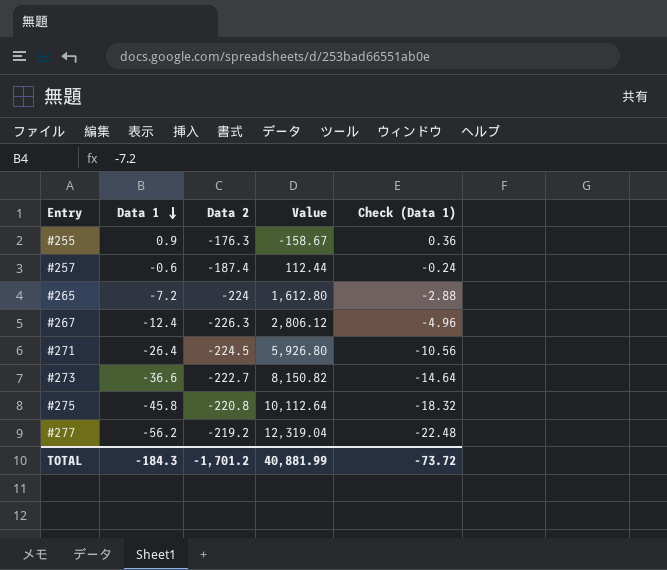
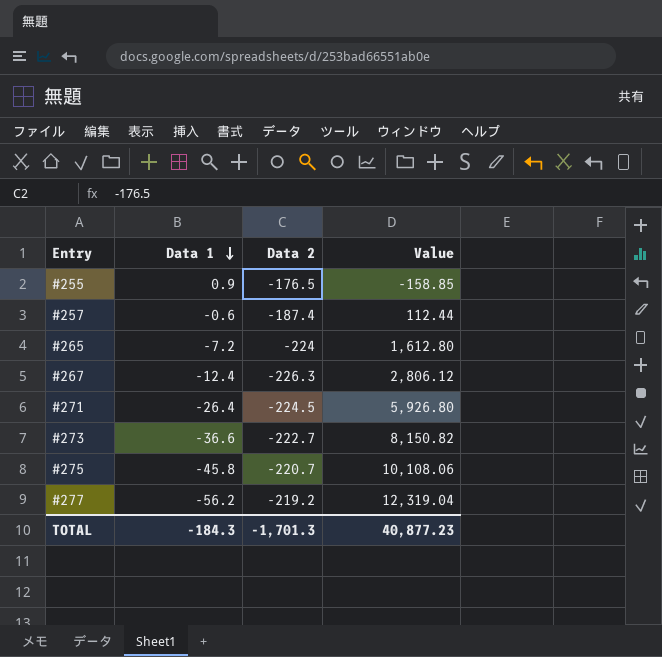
column Check (Data 1) | formula: [Data 1] * 0.4 -> none
#255 | Data 2: -176.3 -> -176.5
#255 | Value: -158.67 -> -158.85
#275 | Data 2: -220.8 -> -220.7
#275 | Value: 10,112.64 -> 10,108.06
TOTAL | Data 2: -1,701.2 -> -1,701.3
TOTAL | Value: 40,881.99 -> 40,877.23

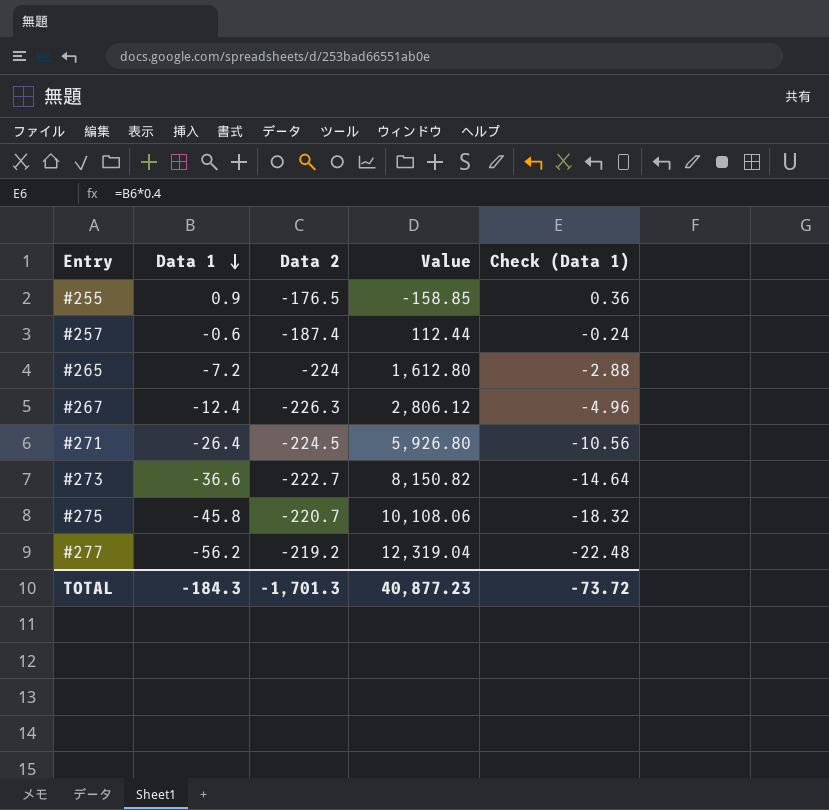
column Check (Data 1) | formula: none -> [Data 1] * 0.4

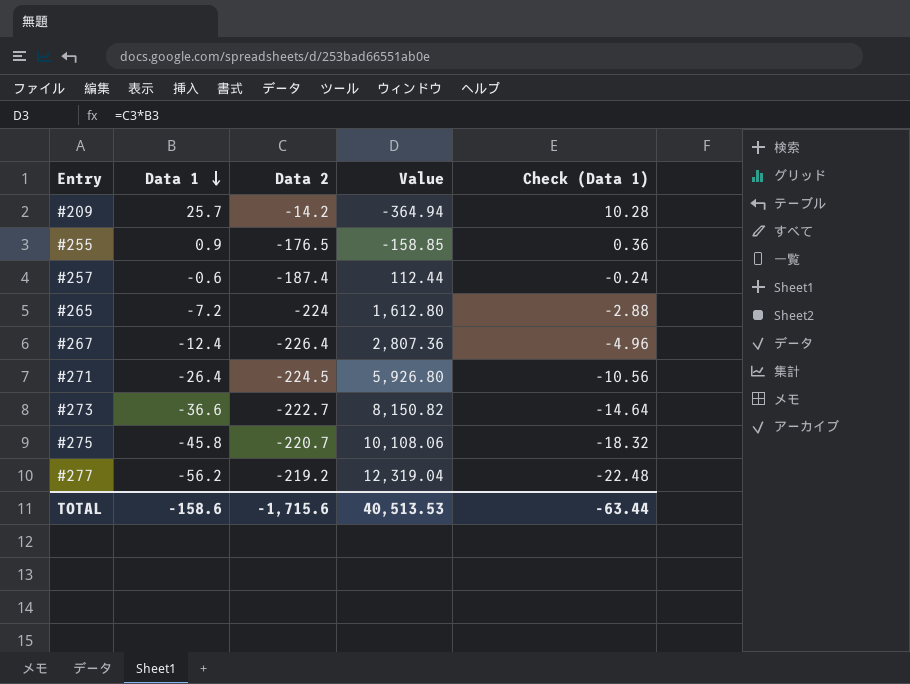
row #209: none -> 25.7 | -14.2 | -364.94 | 10.28
#267 | Data 2: -226.3 -> -226.4
#267 | Value: 2,806.12 -> 2,807.36
TOTAL | Data 1: -184.3 -> -158.6
TOTAL | Data 2: -1,701.3 -> -1,715.6
TOTAL | Value: 40,877.23 -> 40,513.53
TOTAL | Check (Data 1): -73.72 -> -63.44

